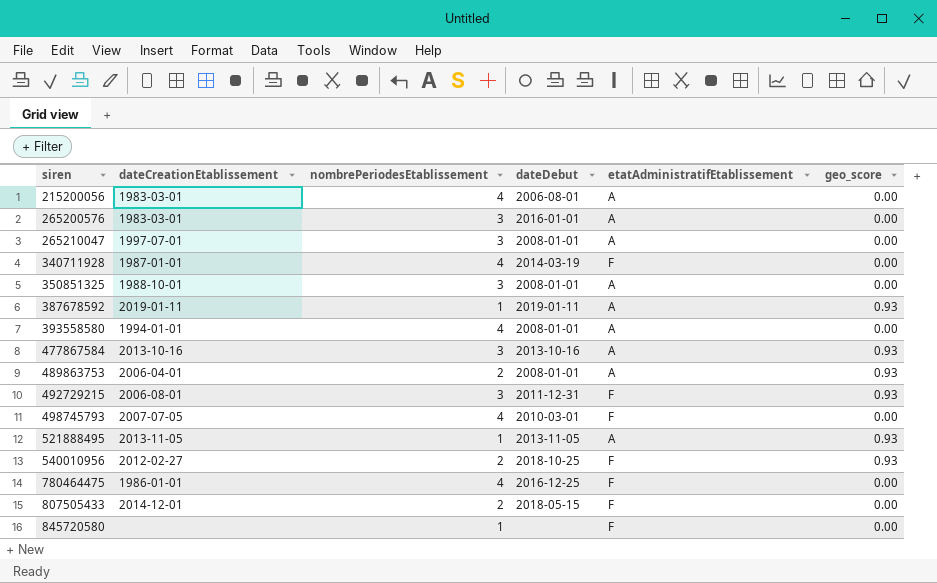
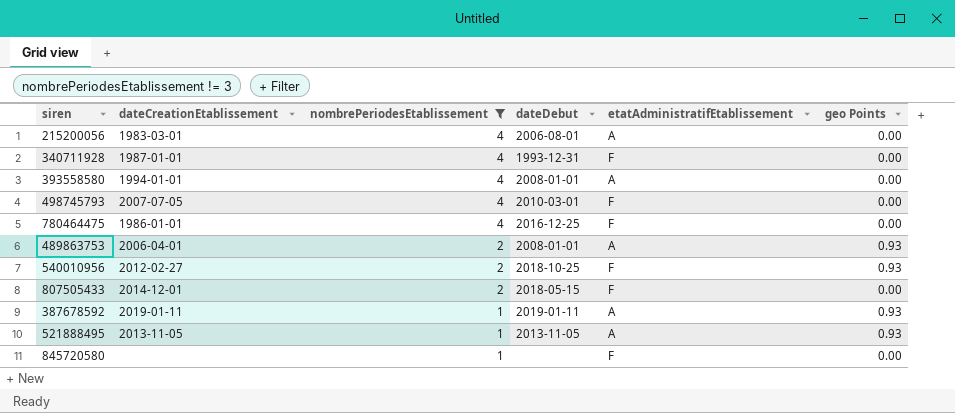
filter: none -> nombrePeriodesEtablissement != 3
row order: siren ascending -> nombrePeriodesEtablissement descending
column name: geo_score -> geo Points
340711928 | dateDebut: 2014-03-19 -> 1993-12-31

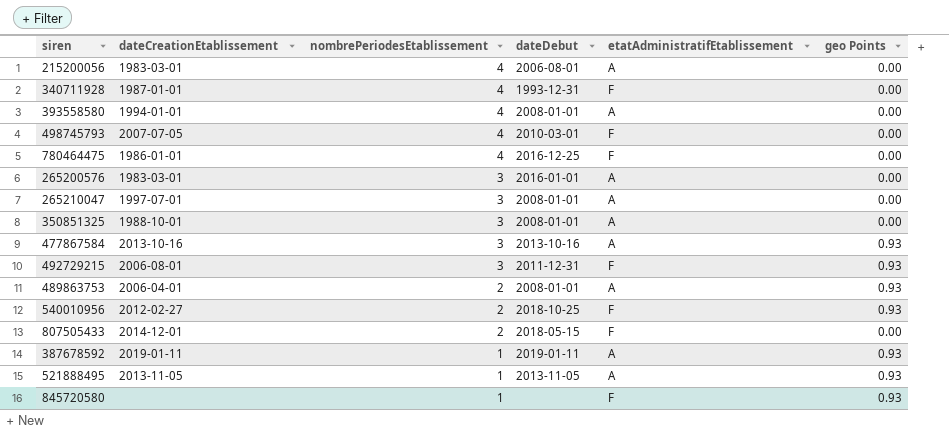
filter: nombrePeriodesEtablissement != 3 -> none
845720580 | geo Points: 0.00 -> 0.93

